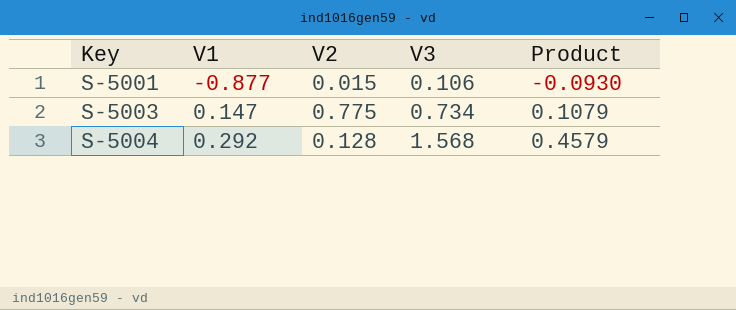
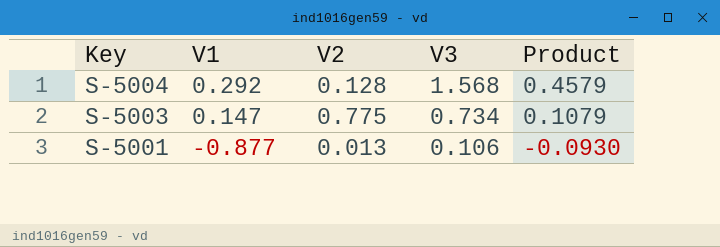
row order: Key ascending -> Key descending
S-5001 | V2: 0.015 -> 0.013

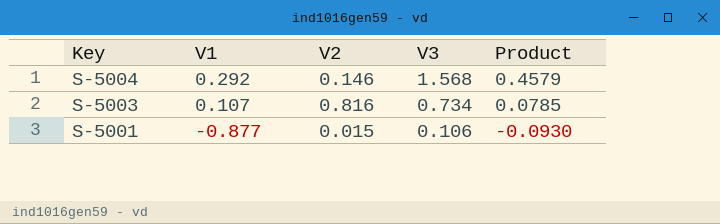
S-5004 | V2: 0.128 -> 0.146
S-5003 | V1: 0.147 -> 0.107
S-5003 | V2: 0.775 -> 0.816
S-5003 | Product: 0.1079 -> 0.0785
S-5001 | V2: 0.013 -> 0.015

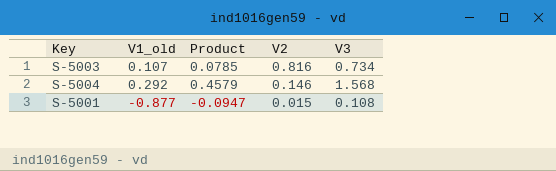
row order: Key descending -> V2 descending
column name: V1 -> V1_old
column Product | position: 5 -> 3
S-5001 | Product: -0.0930 -> -0.0947
S-5001 | V3: 0.106 -> 0.108

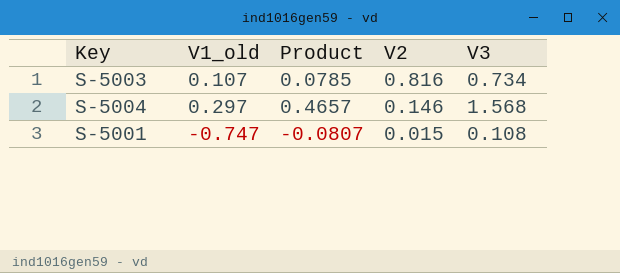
S-5004 | V1_old: 0.292 -> 0.297
S-5004 | Product: 0.4579 -> 0.4657
S-5001 | V1_old: -0.877 -> -0.747
S-5001 | Product: -0.0947 -> -0.0807

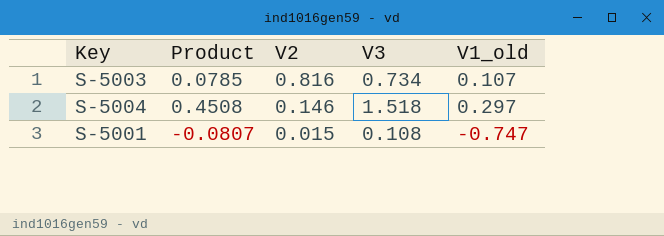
column V1_old | position: 2 -> 5
S-5004 | Product: 0.4657 -> 0.4508
S-5004 | V3: 1.568 -> 1.518

